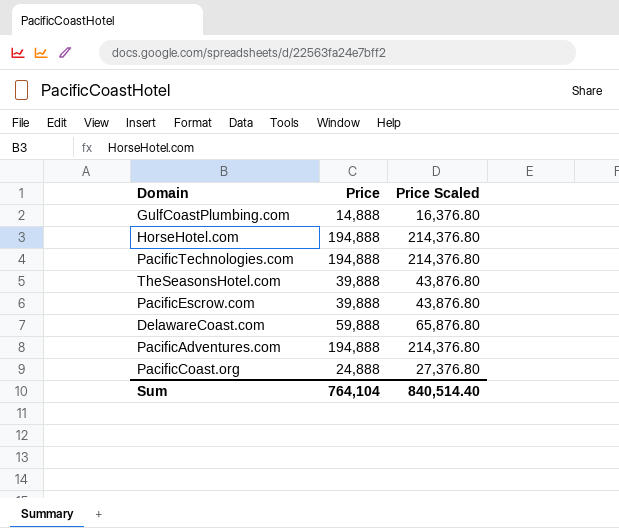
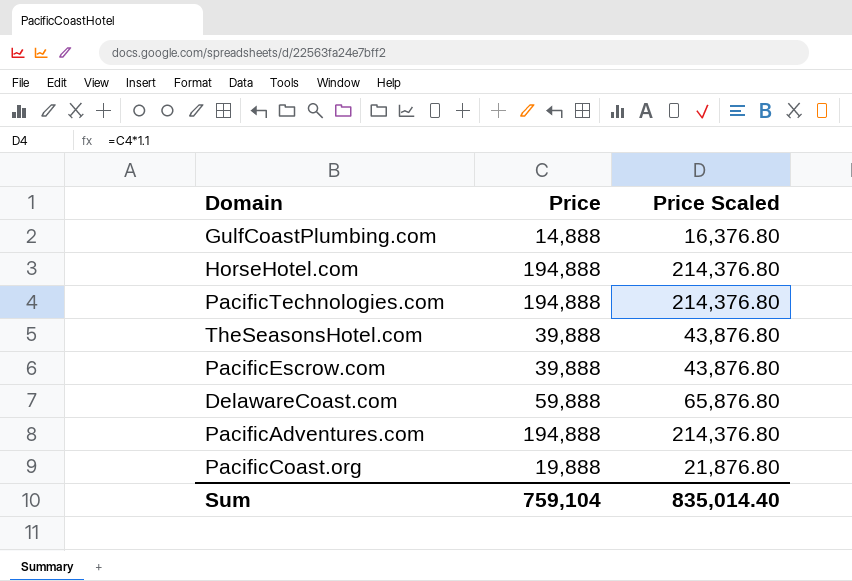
PacificCoast.org | Price: 24,888 -> 19,888
PacificCoast.org | Price Scaled: 27,376.80 -> 21,876.80
Sum | Price: 764,104 -> 759,104
Sum | Price Scaled: 840,514.40 -> 835,014.40

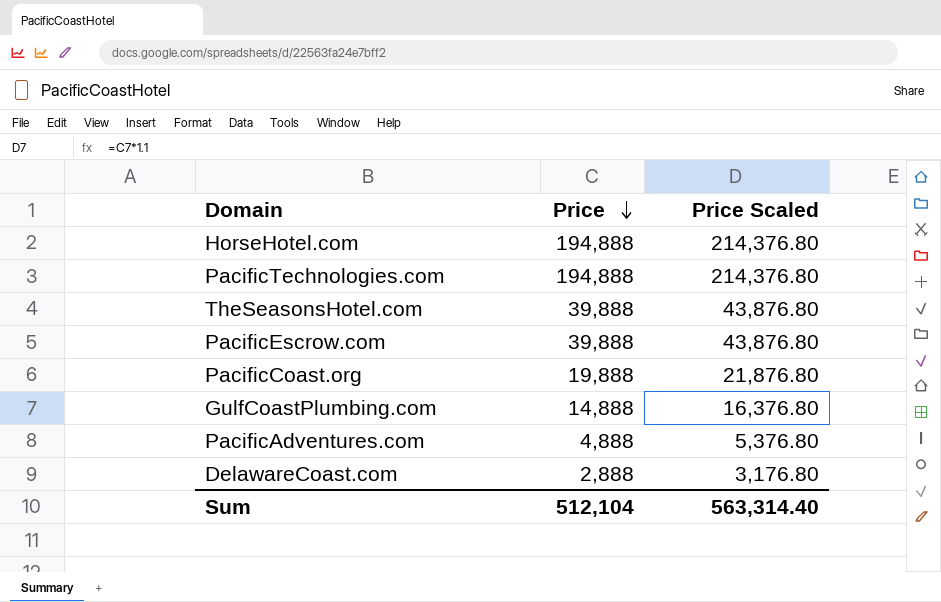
row order: none -> Price descending
PacificAdventures.com | Price: 194,888 -> 4,888
PacificAdventures.com | Price Scaled: 214,376.80 -> 5,376.80
DelawareCoast.com | Price: 59,888 -> 2,888
DelawareCoast.com | Price Scaled: 65,876.80 -> 3,176.80
Sum | Price: 759,104 -> 512,104
Sum | Price Scaled: 835,014.40 -> 563,314.40

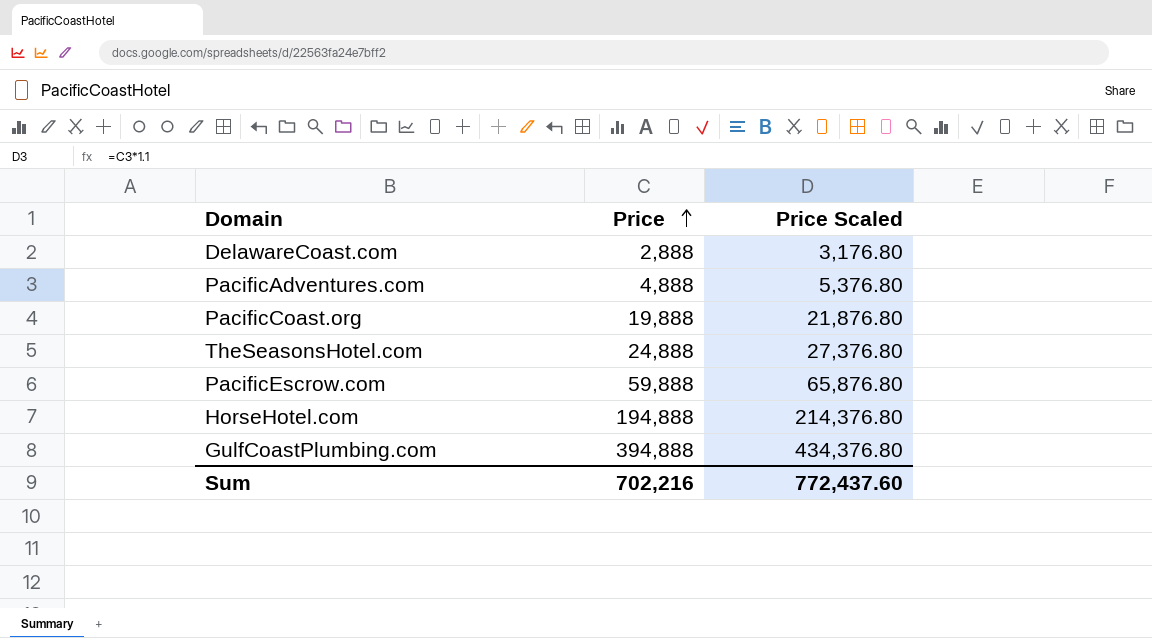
row order: Price descending -> Price ascending
row PacificTechnologies.com: 194,888 | 214,376.80 -> none
TheSeasonsHotel.com | Price: 39,888 -> 24,888
TheSeasonsHotel.com | Price Scaled: 43,876.80 -> 27,376.80
PacificEscrow.com | Price: 39,888 -> 59,888
PacificEscrow.com | Price Scaled: 43,876.80 -> 65,876.80
GulfCoastPlumbing.com | Price: 14,888 -> 394,888
GulfCoastPlumbing.com | Price Scaled: 16,376.80 -> 434,376.80
Sum | Price: 512,104 -> 702,216
Sum | Price Scaled: 563,314.40 -> 772,437.60

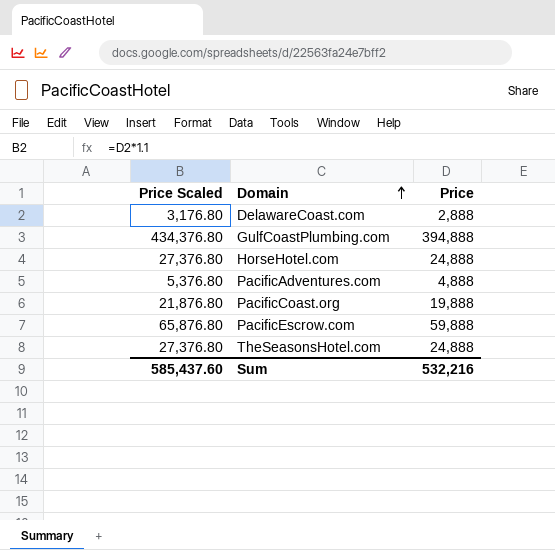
row order: Price ascending -> Domain ascending
column Price Scaled | position: 3 -> 1
HorseHotel.com | Price Scaled: 214,376.80 -> 27,376.80
HorseHotel.com | Price: 194,888 -> 24,888
Sum | Price Scaled: 772,437.60 -> 585,437.60
Sum | Price: 702,216 -> 532,216

